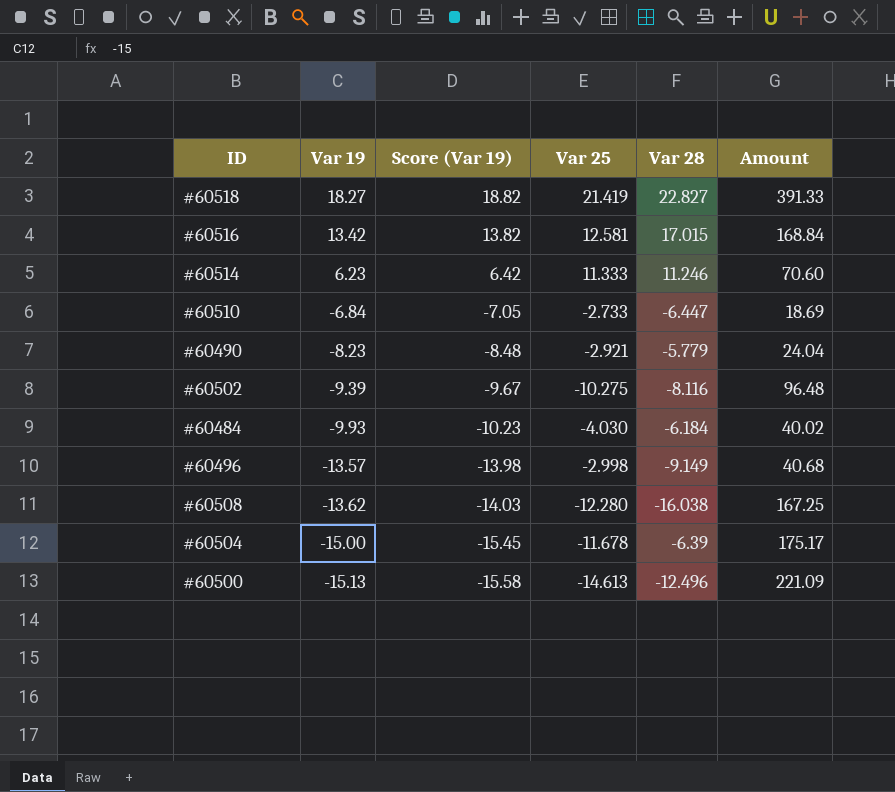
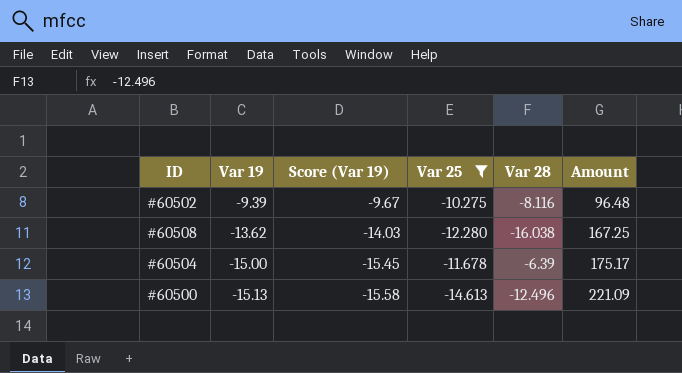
filter: none -> Var 25 <= -10.275

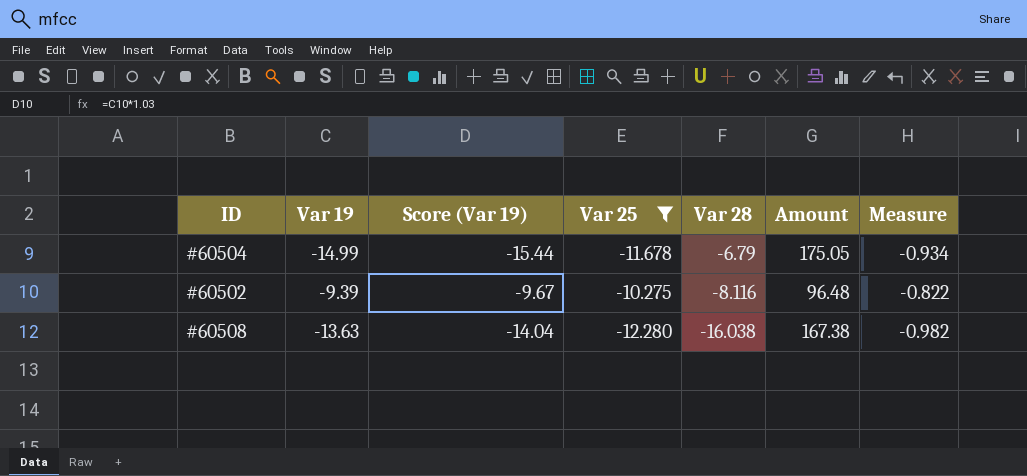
row order: Var 19 descending -> Var 28 descending
column Measure | formula: none -> [Var 25] * 0.08
row #60500: -15.13 | -15.58 | -14.613 | -12.496 | 221.09 -> none
#60504 | Var 19: -15.00 -> -14.99
#60504 | Score (Var 19): -15.45 -> -15.44
#60504 | Var 28: -6.39 -> -6.79
#60504 | Amount: 175.17 -> 175.05
#60508 | Var 19: -13.62 -> -13.63
#60508 | Score (Var 19): -14.03 -> -14.04
#60508 | Amount: 167.25 -> 167.38

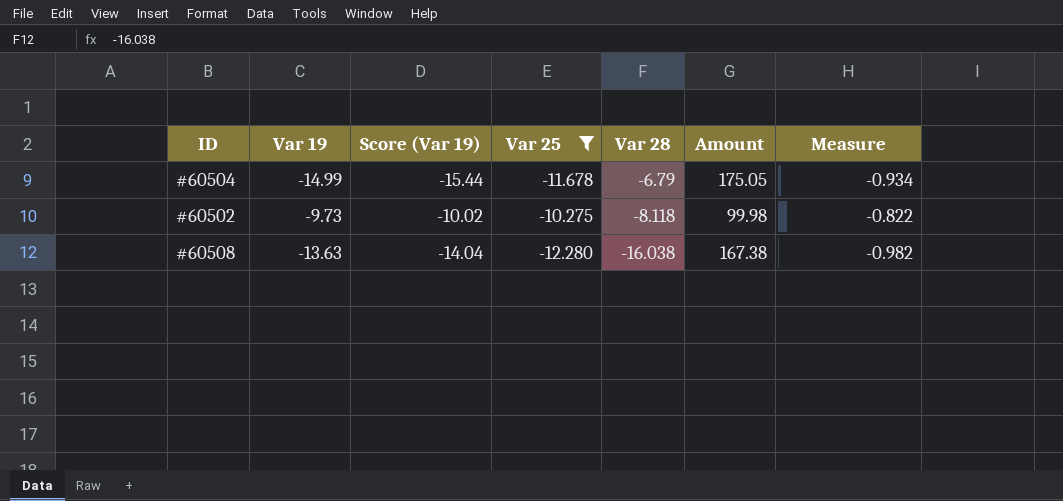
#60502 | Var 19: -9.39 -> -9.73
#60502 | Score (Var 19): -9.67 -> -10.02
#60502 | Var 28: -8.116 -> -8.118
#60502 | Amount: 96.48 -> 99.98

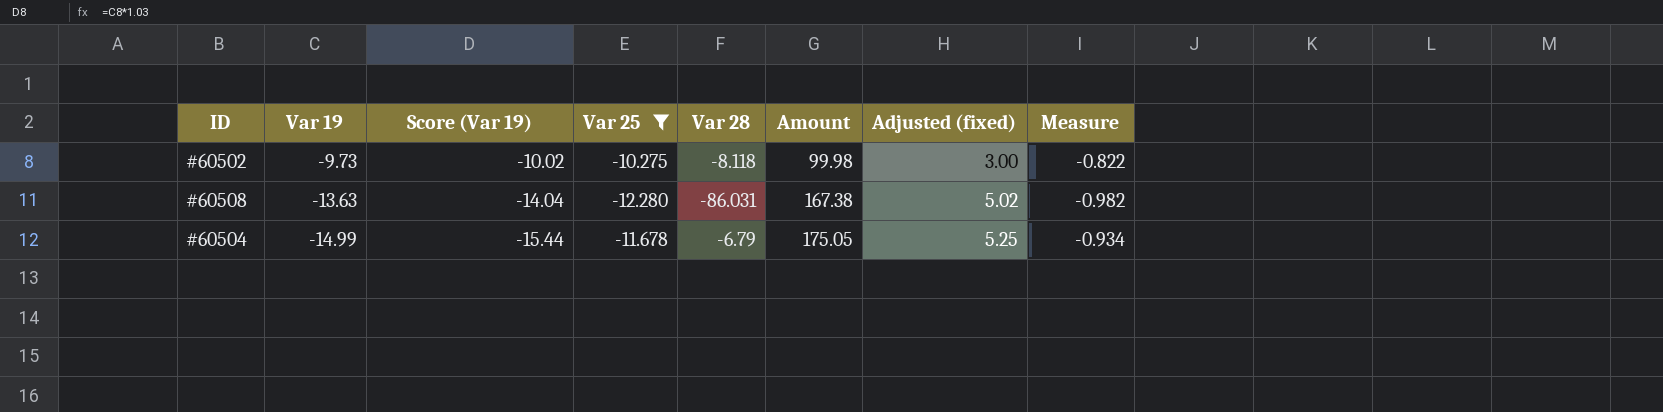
row order: Var 28 descending -> Var 19 descending
column Adjusted (fixed) | formula: none -> [Amount] * 0.03
#60508 | Var 28: -16.038 -> -86.031

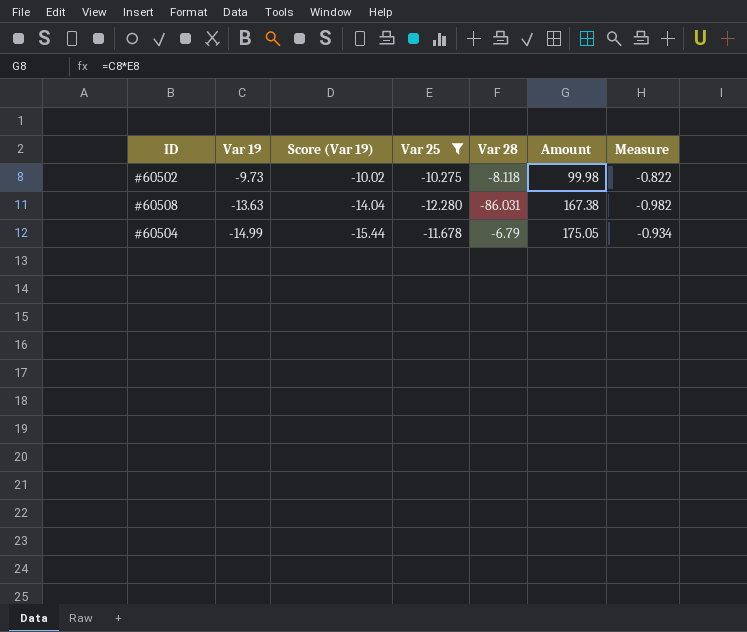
column Adjusted (fixed) | formula: [Amount] * 0.03 -> none

